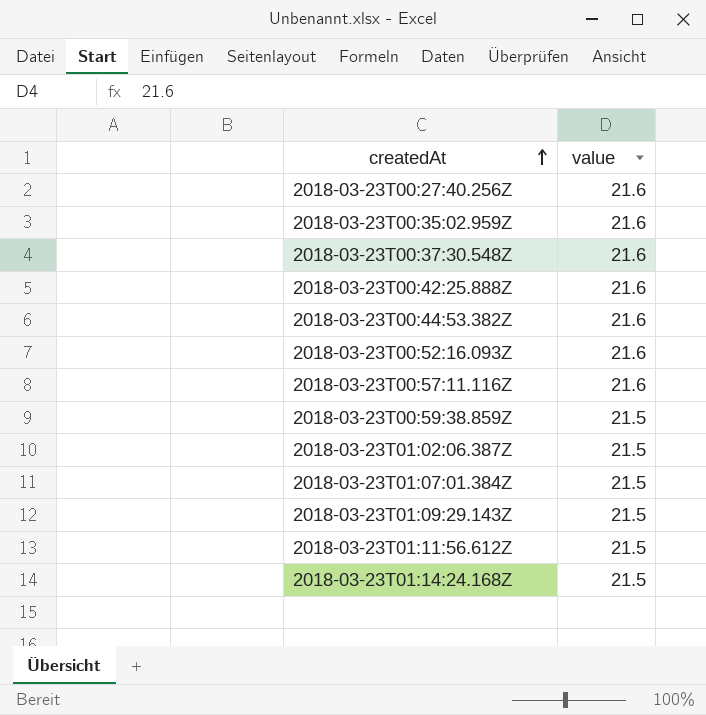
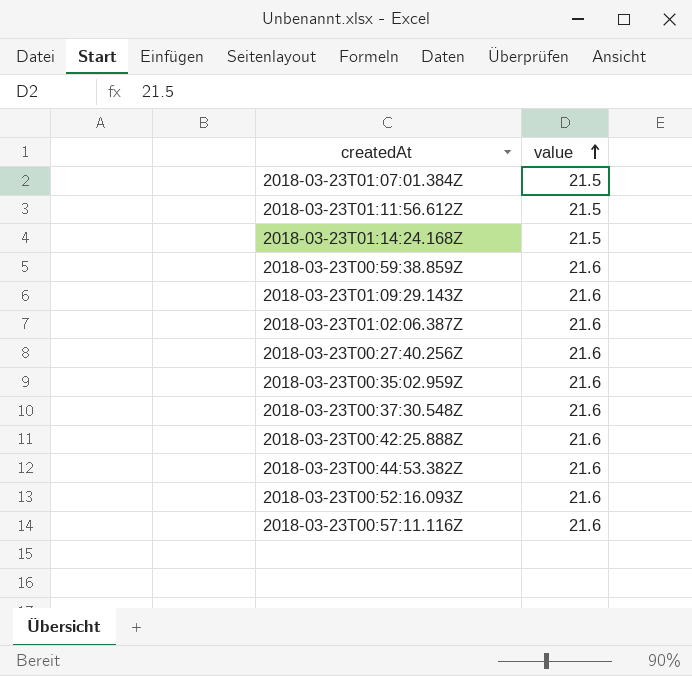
row order: createdAt ascending -> value ascending
2018-03-23T00:59:38.859Z | value: 21.5 -> 21.6
2018-03-23T01:09:29.143Z | value: 21.5 -> 21.6
2018-03-23T01:02:06.387Z | value: 21.5 -> 21.6

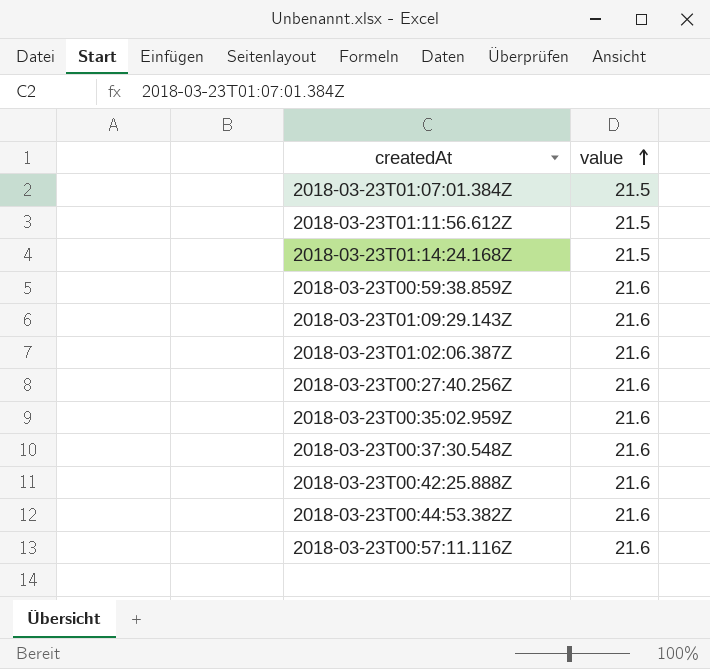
row 2018-03-23T00:52:16.093Z: 21.6 -> none

